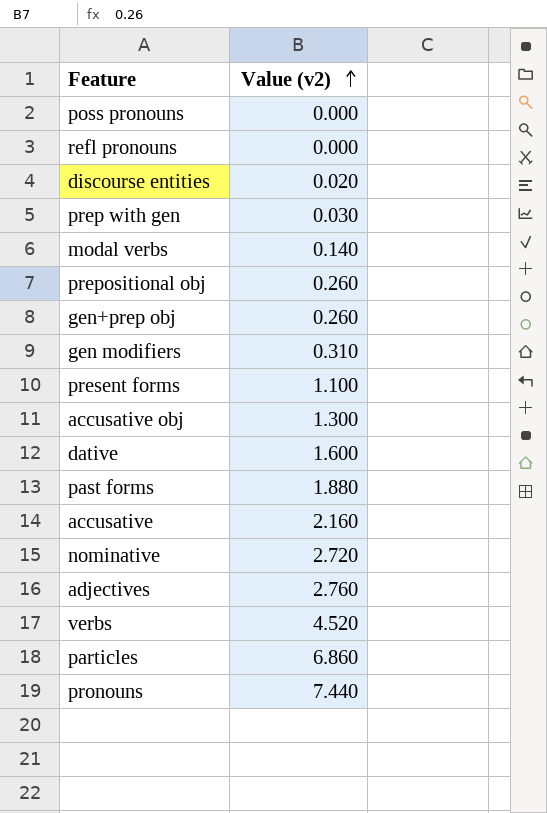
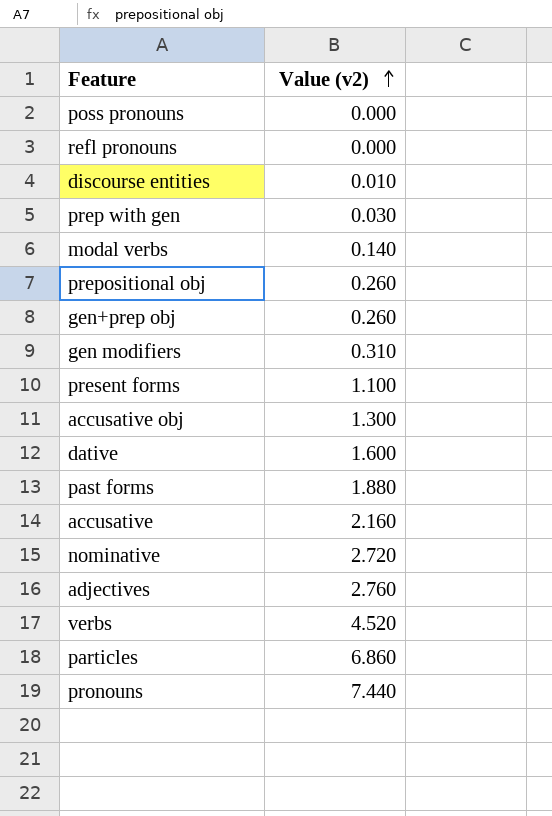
discourse entities | Value (v2): 0.020 -> 0.010

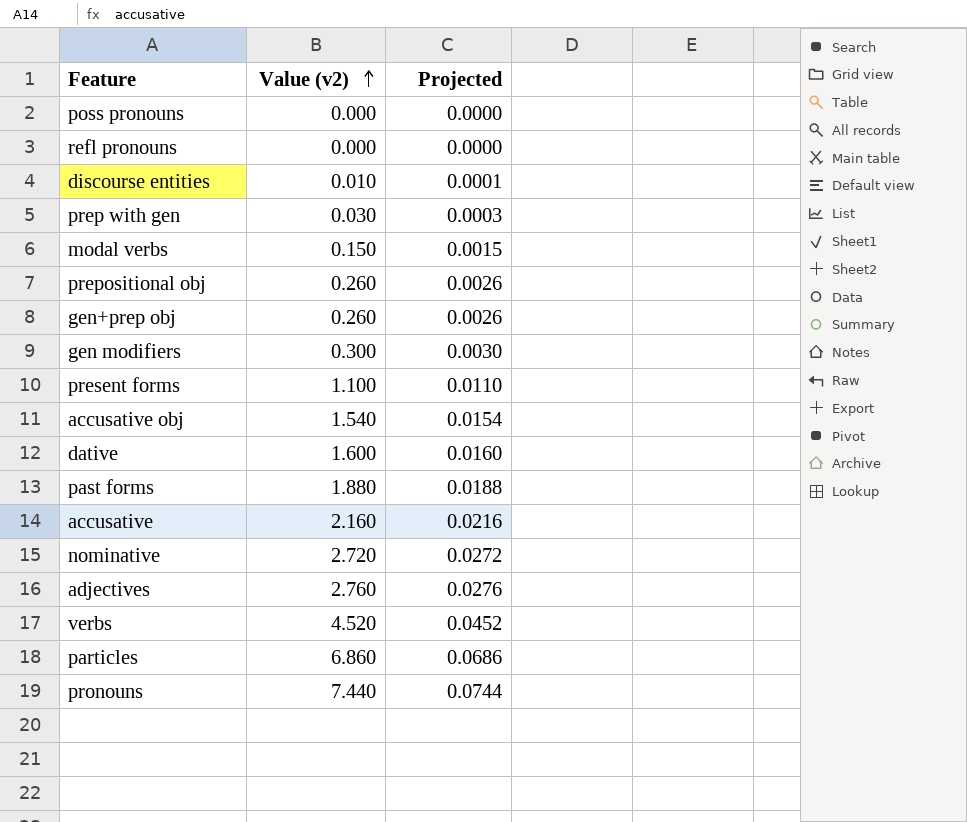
column Projected | formula: none -> [Value (v2)] * 0.01
modal verbs | Value (v2): 0.140 -> 0.150
gen modifiers | Value (v2): 0.310 -> 0.300
accusative obj | Value (v2): 1.300 -> 1.540

